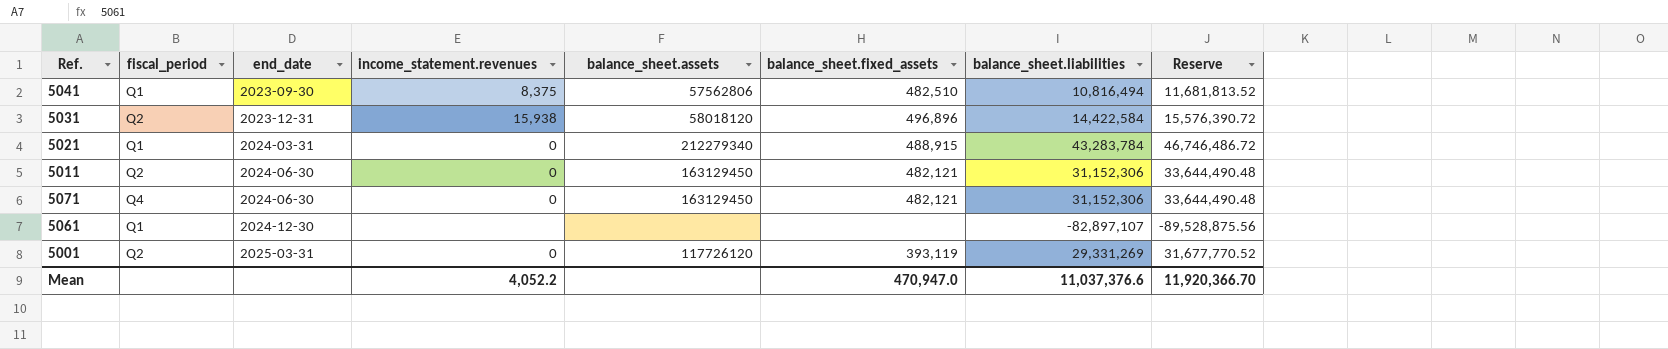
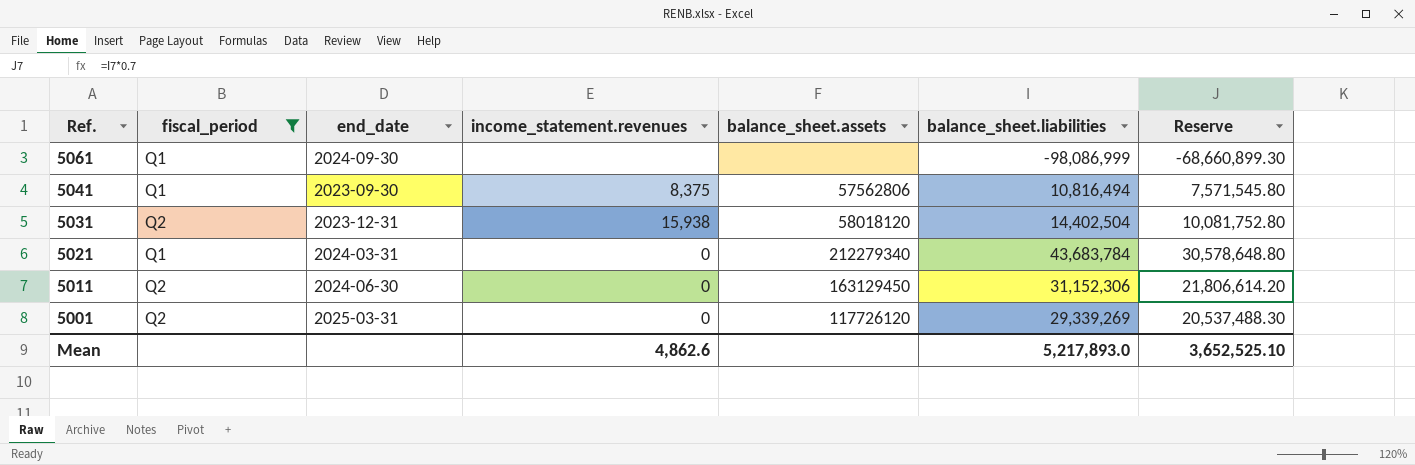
filter: none -> fiscal_period != Q4
row order: end_date ascending -> Ref. descending
column balance_sheet.fixed_assets | position: 6 -> none
column Reserve | formula: [balance_sheet.liabilities] * 1.08 -> [balance_sheet.liabilities] * 0.7
5061 | end_date: 2024-12-30 -> 2024-09-30
5061 | balance_sheet.liabilities: -82,897,107 -> -98,086,999
5031 | balance_sheet.liabilities: 14,422,584 -> 14,402,504
5021 | balance_sheet.liabilities: 43,283,784 -> 43,683,784
5001 | balance_sheet.liabilities: 29,331,269 -> 29,339,269
Mean | income_statement.revenues: 4,052.2 -> 4,862.6
Mean | balance_sheet.liabilities: 11,037,376.6 -> 5,217,893.0
Mean | Reserve: 11,920,366.70 -> 3,652,525.10

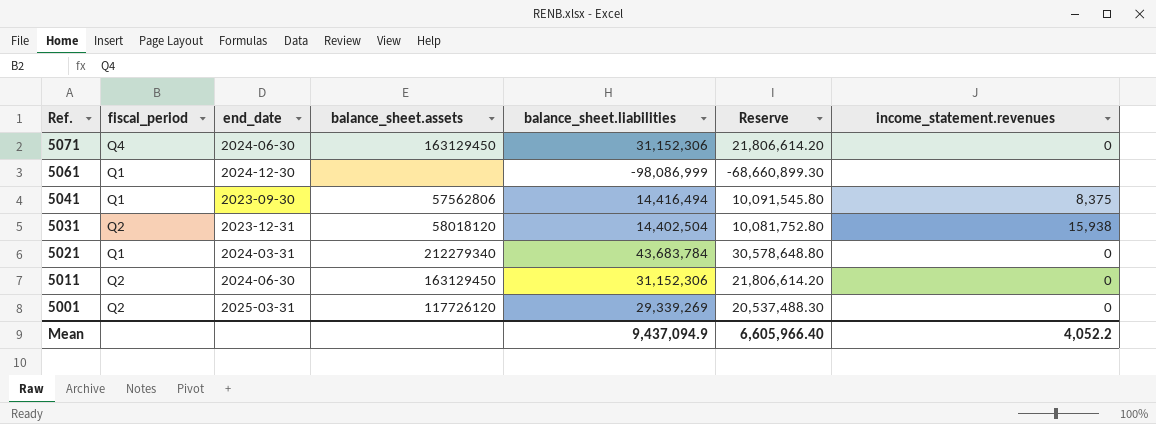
filter: fiscal_period != Q4 -> none
column income_statement.revenues | position: 4 -> 7
5061 | end_date: 2024-09-30 -> 2024-12-30
5041 | balance_sheet.liabilities: 10,816,494 -> 14,416,494
5041 | Reserve: 7,571,545.80 -> 10,091,545.80
Mean | balance_sheet.liabilities: 5,217,893.0 -> 9,437,094.9
Mean | Reserve: 3,652,525.10 -> 6,605,966.40
Mean | income_statement.revenues: 4,862.6 -> 4,052.2

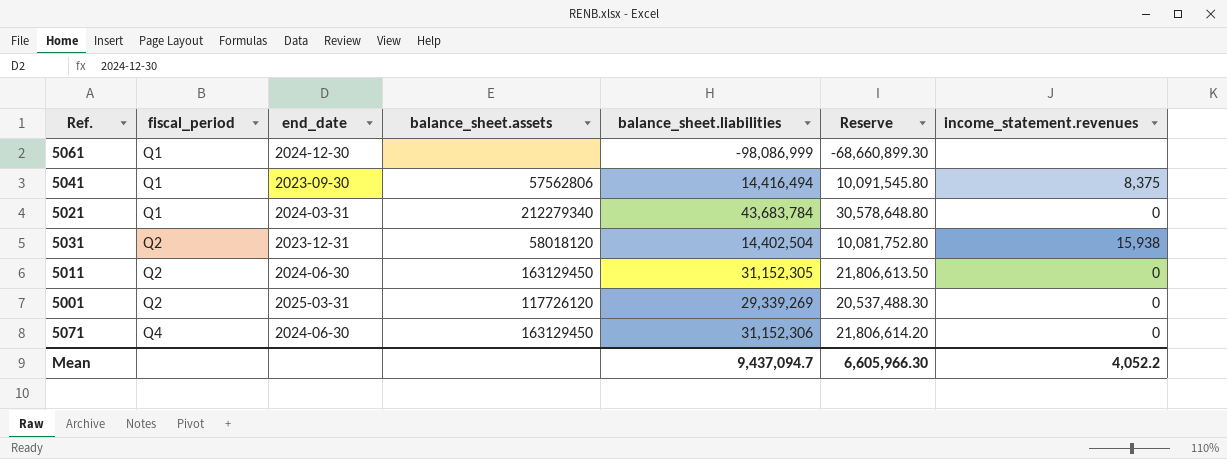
row order: Ref. descending -> fiscal_period ascending
5011 | balance_sheet.liabilities: 31,152,306 -> 31,152,305
5011 | Reserve: 21,806,614.20 -> 21,806,613.50
Mean | balance_sheet.liabilities: 9,437,094.9 -> 9,437,094.7
Mean | Reserve: 6,605,966.40 -> 6,605,966.30

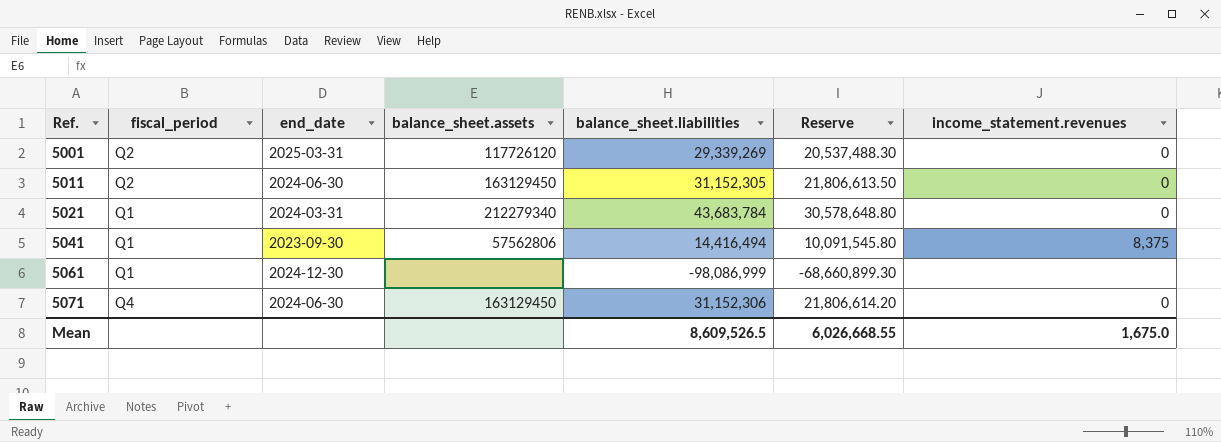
row order: fiscal_period ascending -> Ref. ascending
row 5031: Q2 | 2023-12-31 | 58018120 | 14,402,504 | 10,081,752.80 | 15,938 -> none
Mean | balance_sheet.liabilities: 9,437,094.7 -> 8,609,526.5
Mean | Reserve: 6,605,966.30 -> 6,026,668.55
Mean | income_statement.revenues: 4,052.2 -> 1,675.0

